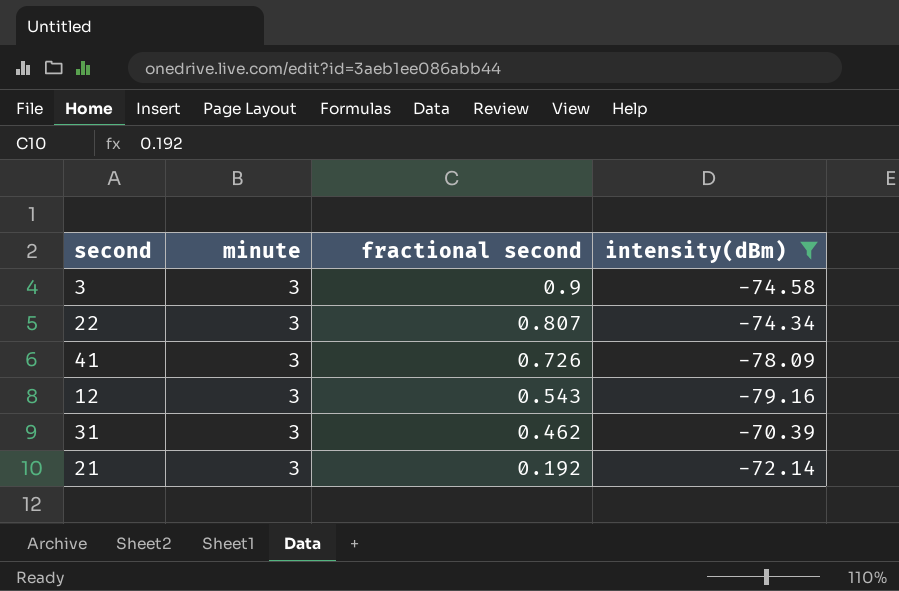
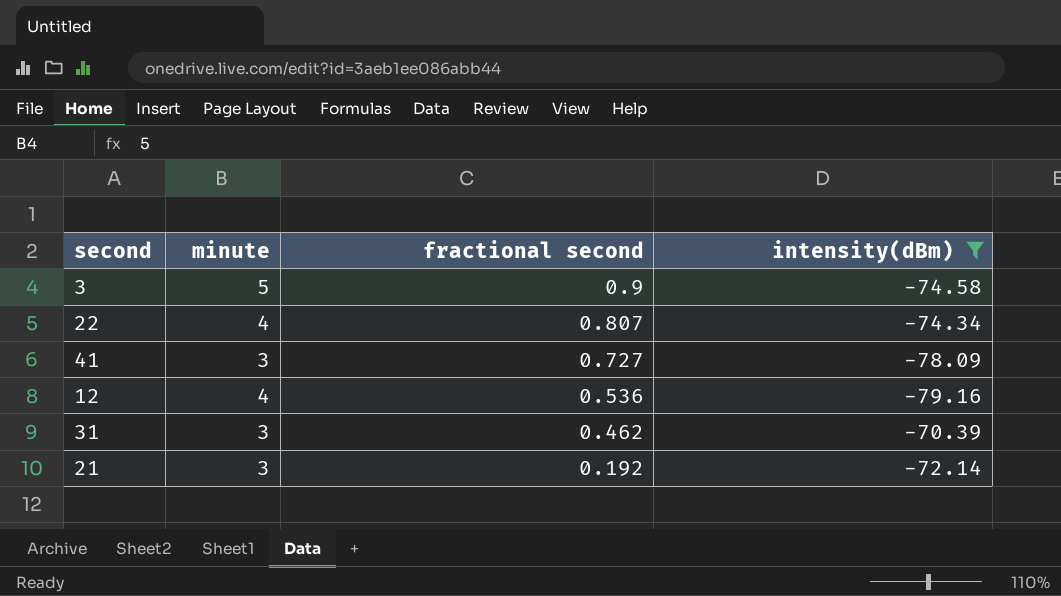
3 | minute: 3 -> 5
22 | minute: 3 -> 4
41 | fractional second: 0.726 -> 0.727
12 | minute: 3 -> 4
12 | fractional second: 0.543 -> 0.536

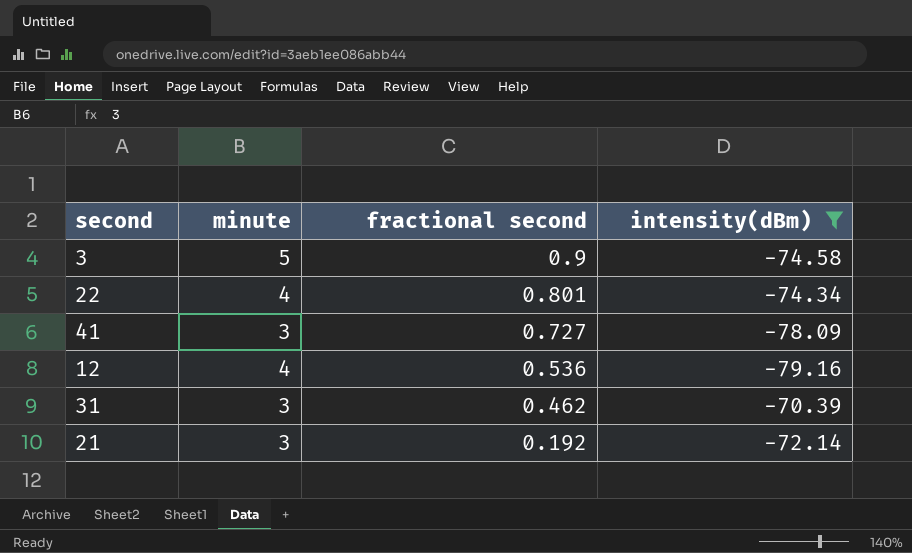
22 | fractional second: 0.807 -> 0.801

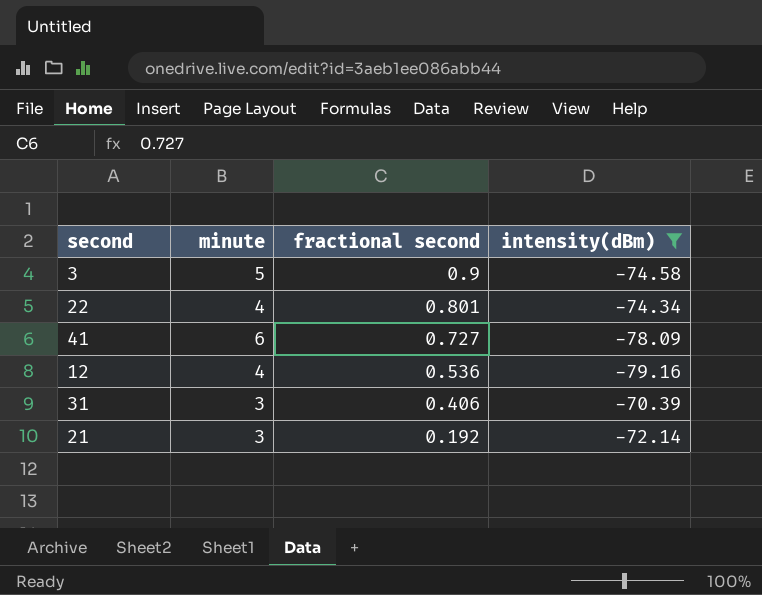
41 | minute: 3 -> 6
31 | fractional second: 0.462 -> 0.406

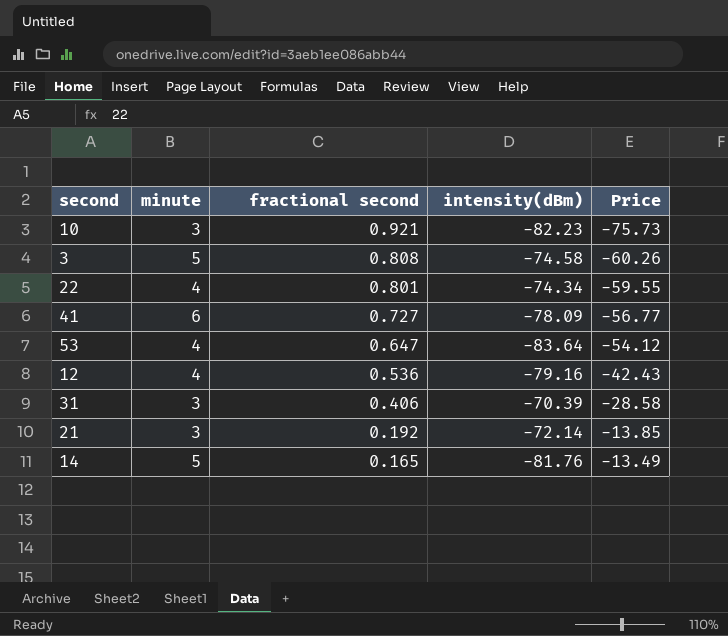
filter: intensity(dBm) >= -79.16 -> none
column Price | formula: none -> [fractional second] * [intensity(dBm)]
3 | fractional second: 0.9 -> 0.808

